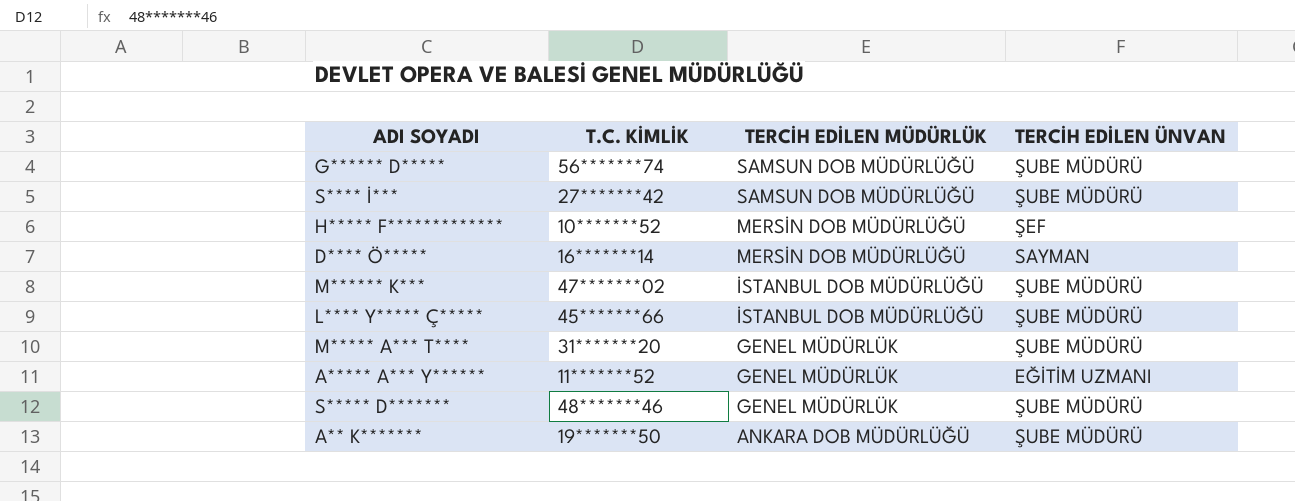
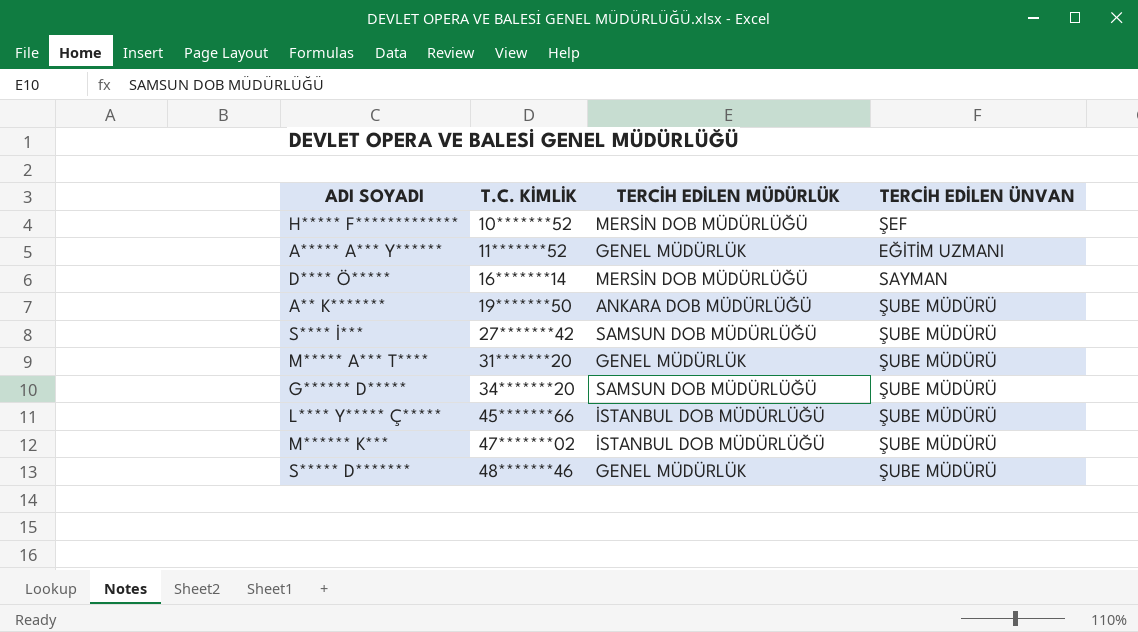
row order: TERCİH EDİLEN MÜDÜRLÜK descending -> T.C. KİMLİK ascending
G****** D***** | T.C. KİMLİK: 56*******74 -> 34*******20

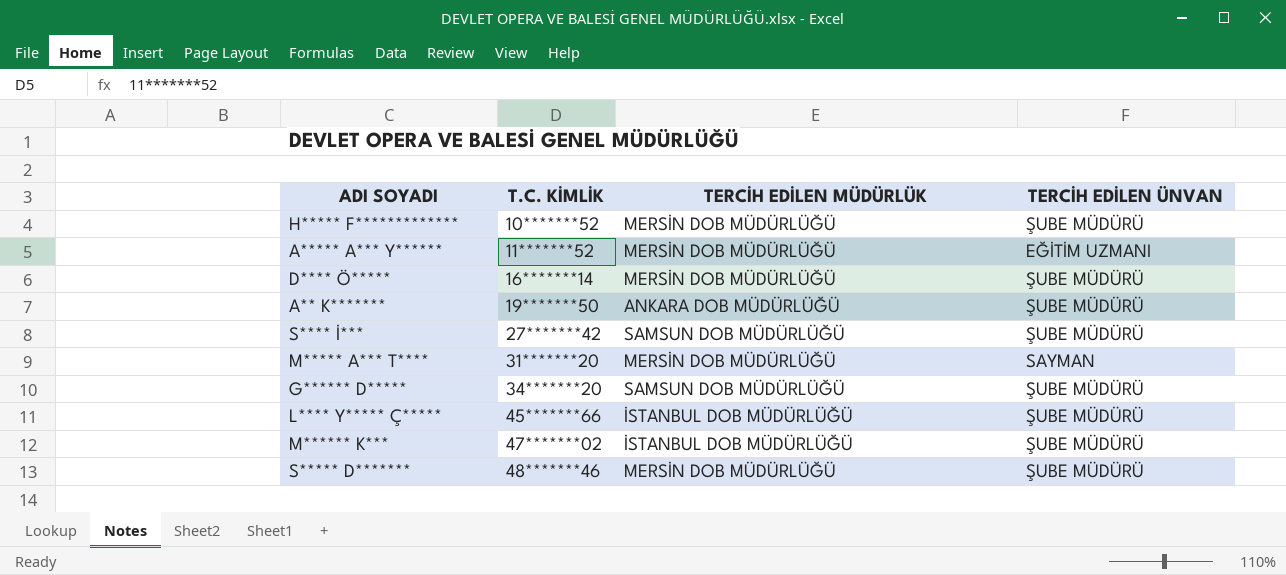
H***** F************* | TERCİH EDİLEN ÜNVAN: ŞEF -> ŞUBE MÜDÜRÜ
A***** A*** Y****** | TERCİH EDİLEN MÜDÜRLÜK: GENEL MÜDÜRLÜK -> MERSİN DOB MÜDÜRLÜĞÜ
D**** Ö***** | TERCİH EDİLEN ÜNVAN: SAYMAN -> ŞUBE MÜDÜRÜ
M***** A*** T**** | TERCİH EDİLEN MÜDÜRLÜK: GENEL MÜDÜRLÜK -> MERSİN DOB MÜDÜRLÜĞÜ
M***** A*** T**** | TERCİH EDİLEN ÜNVAN: ŞUBE MÜDÜRÜ -> SAYMAN
S***** D******* | TERCİH EDİLEN MÜDÜRLÜK: GENEL MÜDÜRLÜK -> MERSİN DOB MÜDÜRLÜĞÜ

